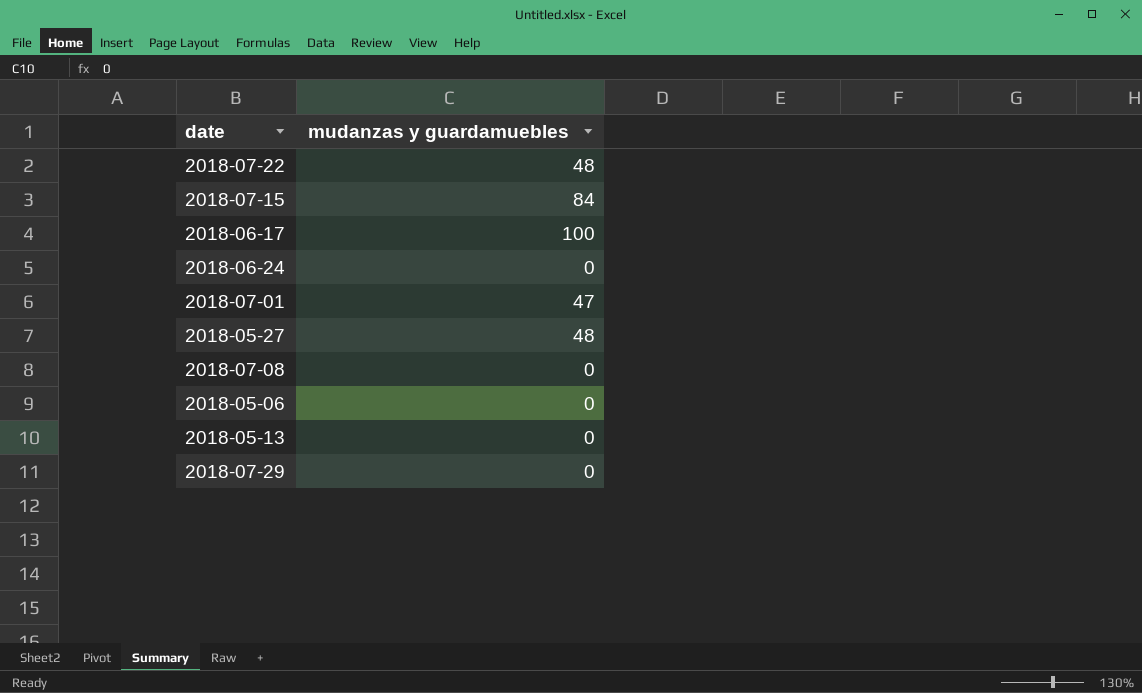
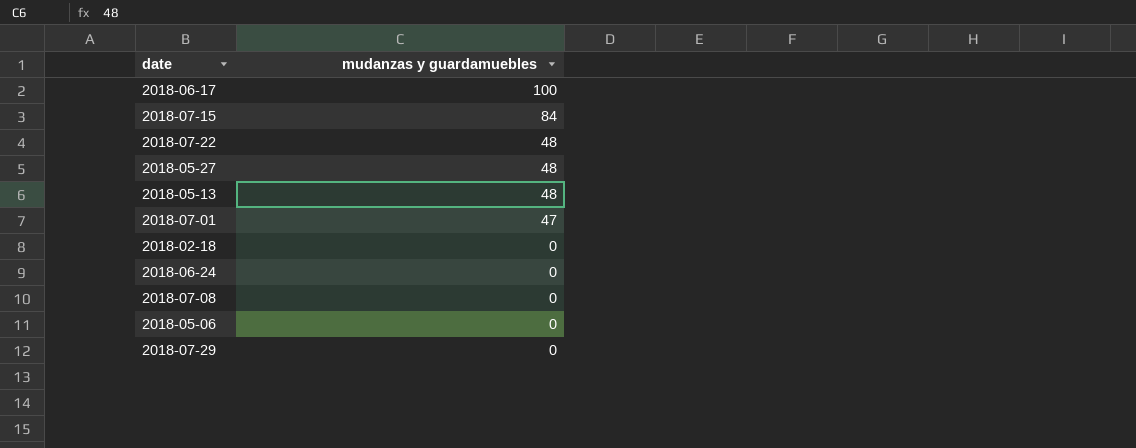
row order: none -> mudanzas y guardamuebles descending
2018-05-13 | mudanzas y guardamuebles: 0 -> 48
row 2018-02-18: none -> 0

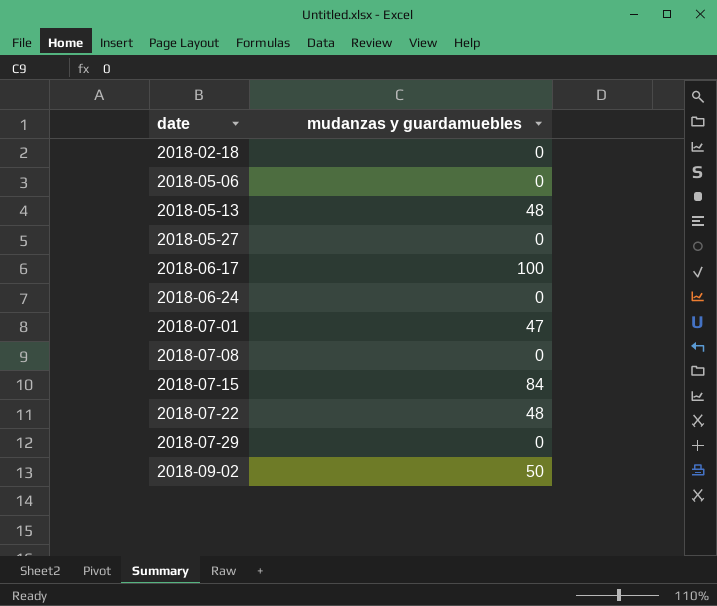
row order: mudanzas y guardamuebles descending -> date ascending
2018-05-27 | mudanzas y guardamuebles: 48 -> 0
row 2018-09-02: none -> 50

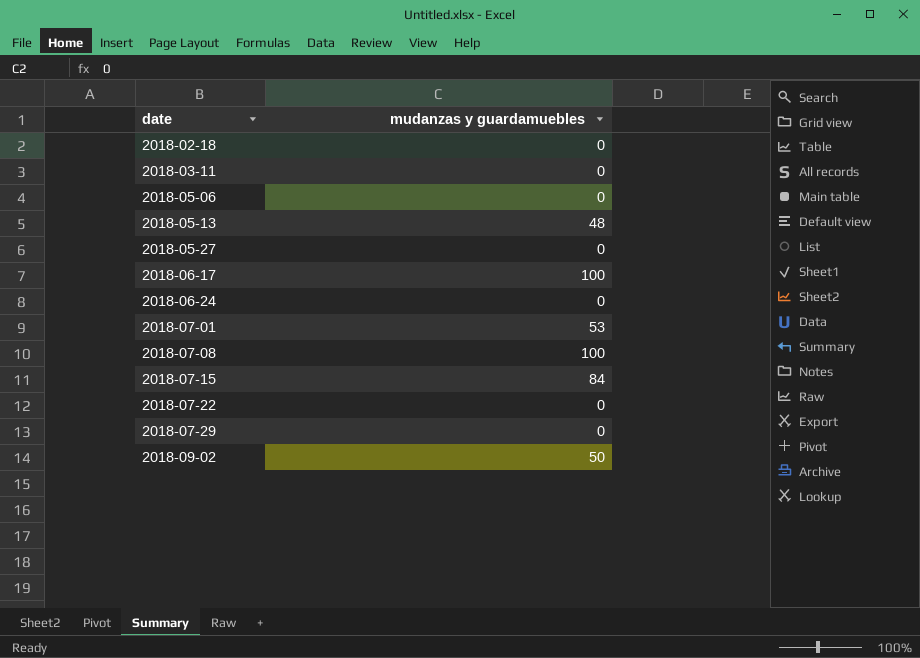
row 2018-03-11: none -> 0
2018-07-01 | mudanzas y guardamuebles: 47 -> 53
2018-07-08 | mudanzas y guardamuebles: 0 -> 100
2018-07-22 | mudanzas y guardamuebles: 48 -> 0

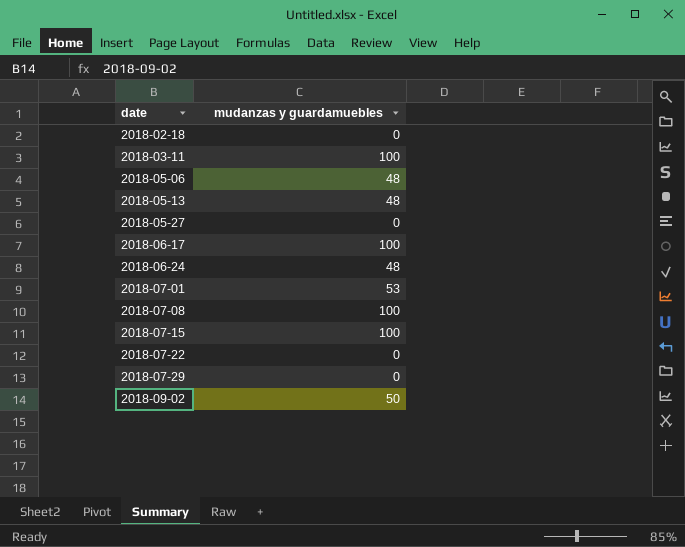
2018-03-11 | mudanzas y guardamuebles: 0 -> 100
2018-05-06 | mudanzas y guardamuebles: 0 -> 48
2018-06-24 | mudanzas y guardamuebles: 0 -> 48
2018-07-15 | mudanzas y guardamuebles: 84 -> 100

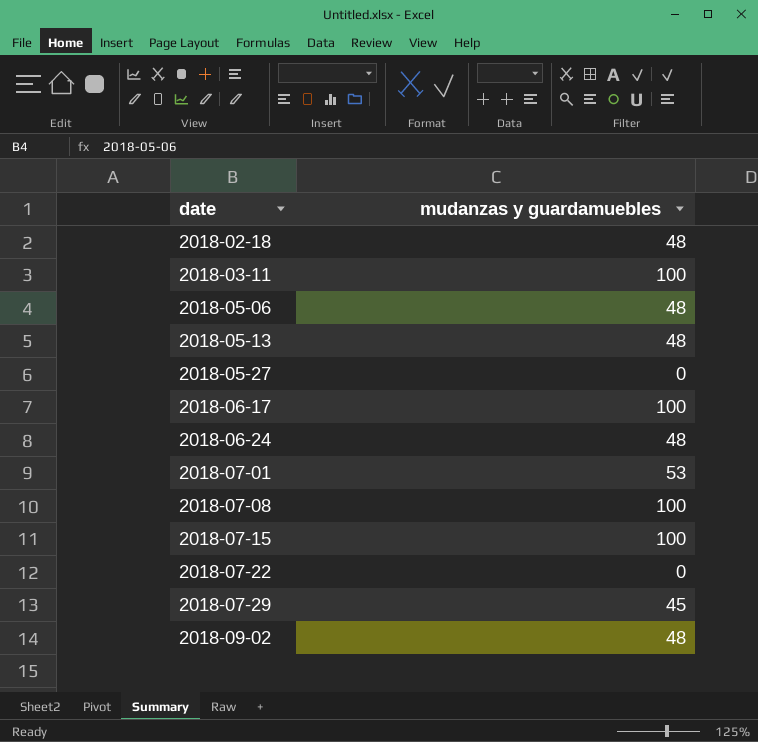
2018-02-18 | mudanzas y guardamuebles: 0 -> 48
2018-07-29 | mudanzas y guardamuebles: 0 -> 45
2018-09-02 | mudanzas y guardamuebles: 50 -> 48

